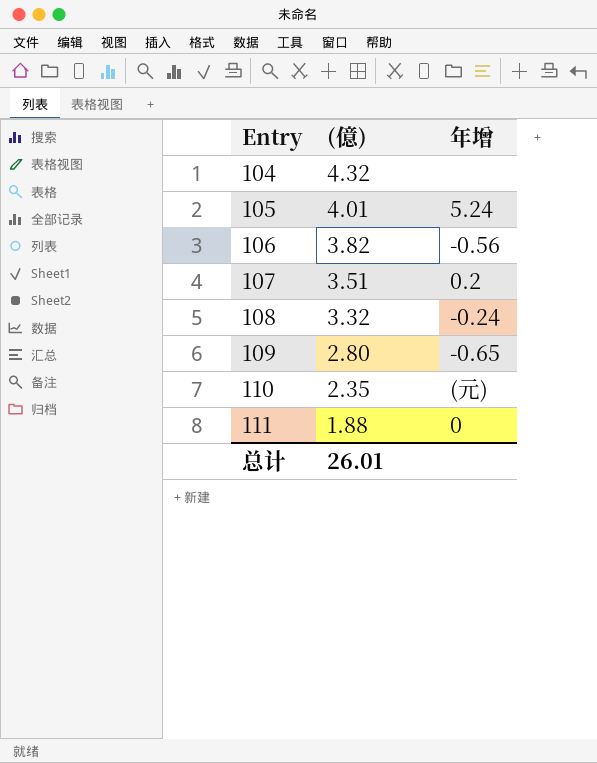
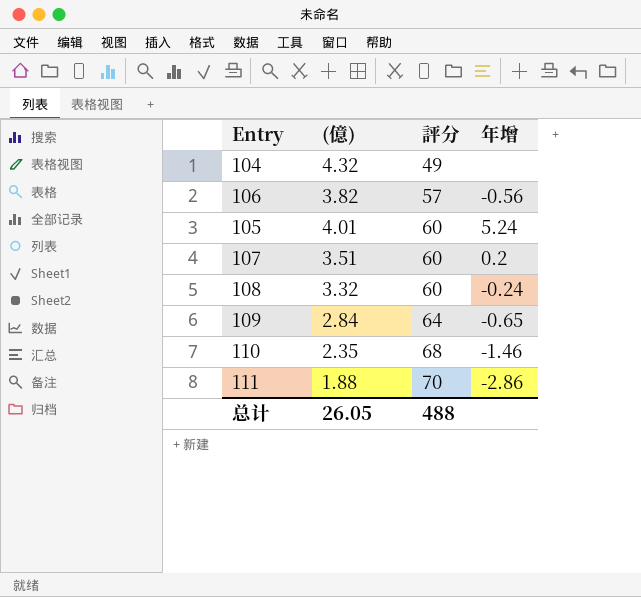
row order: Entry ascending -> 評分 ascending
column 評分 | position: none -> 3
109 | (億): 2.80 -> 2.84
110 | 年增: (元) -> -1.46
111 | 年增: 0 -> -2.86
总计 | (億): 26.01 -> 26.05

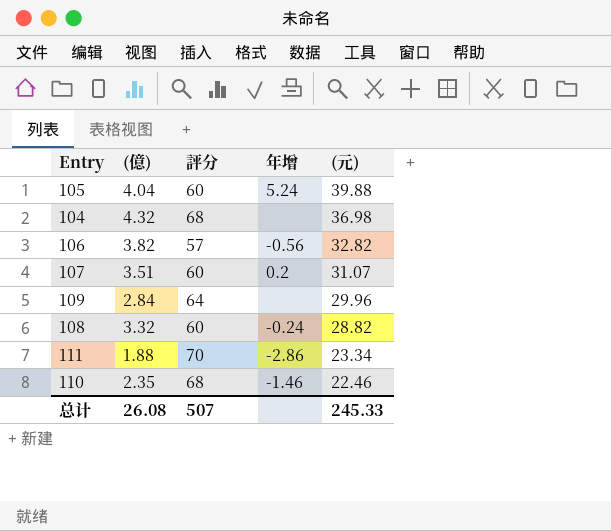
row order: 評分 ascending -> (元) descending
column (元) | position: none -> 5
105 | (億): 4.01 -> 4.04
104 | 評分: 49 -> 68
109 | 年增: -0.65 -> none
总计 | (億): 26.05 -> 26.08
总计 | 評分: 488 -> 507

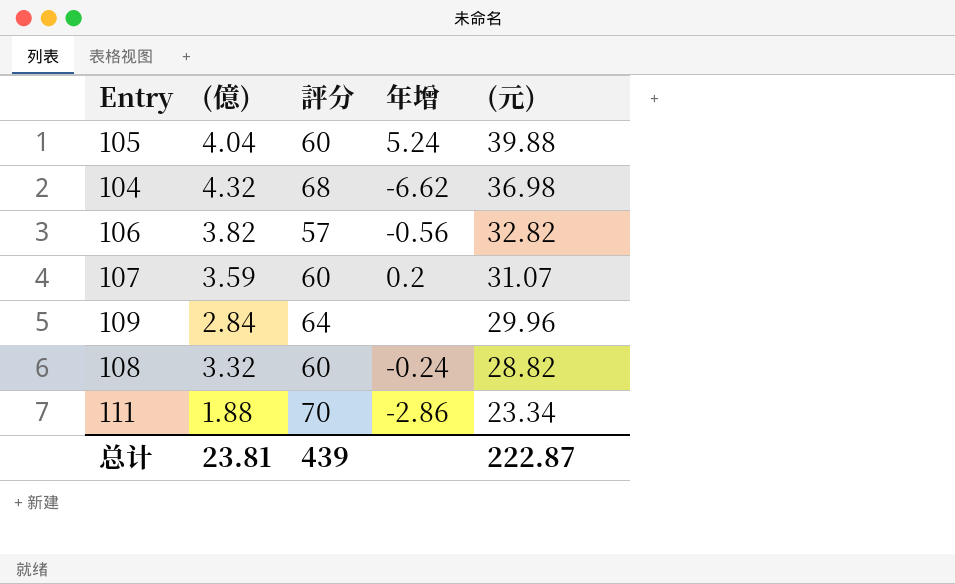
row 110: 2.35 | 68 | -1.46 | 22.46 -> none
104 | 年增: none -> -6.62
107 | (億): 3.51 -> 3.59
总计 | (億): 26.08 -> 23.81
总计 | 評分: 507 -> 439
总计 | (元): 245.33 -> 222.87

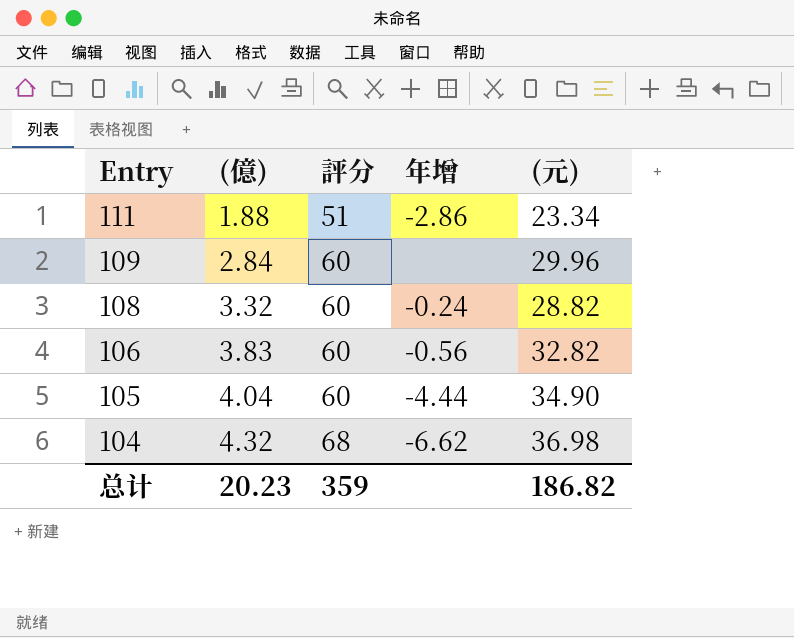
row order: (元) descending -> Entry descending
row 107: 3.59 | 60 | 0.2 | 31.07 -> none
111 | 評分: 70 -> 51
109 | 評分: 64 -> 60
106 | (億): 3.82 -> 3.83
106 | 評分: 57 -> 60
105 | 年增: 5.24 -> -4.44
105 | (元): 39.88 -> 34.90
总计 | (億): 23.81 -> 20.23
总计 | 評分: 439 -> 359
总计 | (元): 222.87 -> 186.82

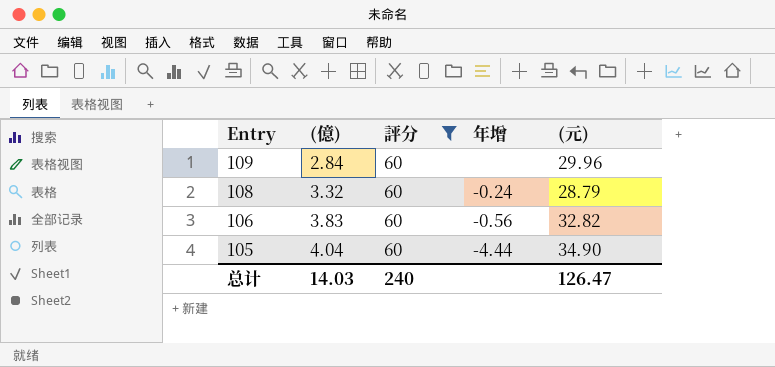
filter: none -> 評分 = 60
108 | (元): 28.82 -> 28.79
总计 | (億): 20.23 -> 14.03
总计 | 評分: 359 -> 240
总计 | (元): 186.82 -> 126.47

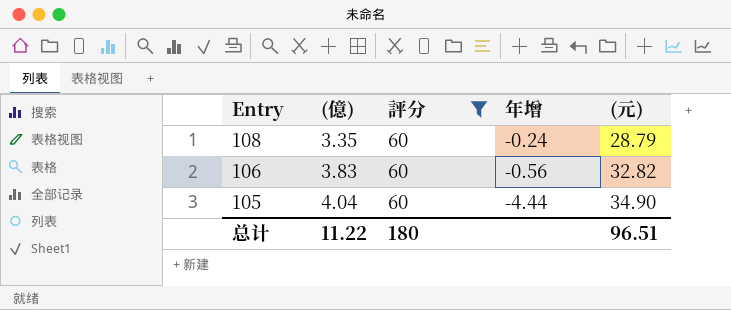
row 109: 2.84 | 60 | none | 29.96 -> none
108 | (億): 3.32 -> 3.35
总计 | (億): 14.03 -> 11.22
总计 | 評分: 240 -> 180
总计 | (元): 126.47 -> 96.51

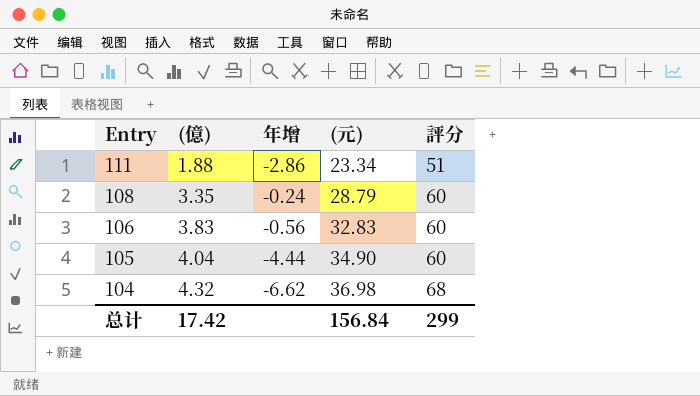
filter: 評分 = 60 -> none
column 評分 | position: 3 -> 5
106 | (元): 32.82 -> 32.83
总计 | (億): 11.22 -> 17.42
总计 | (元): 96.51 -> 156.84
总计 | 評分: 180 -> 299

